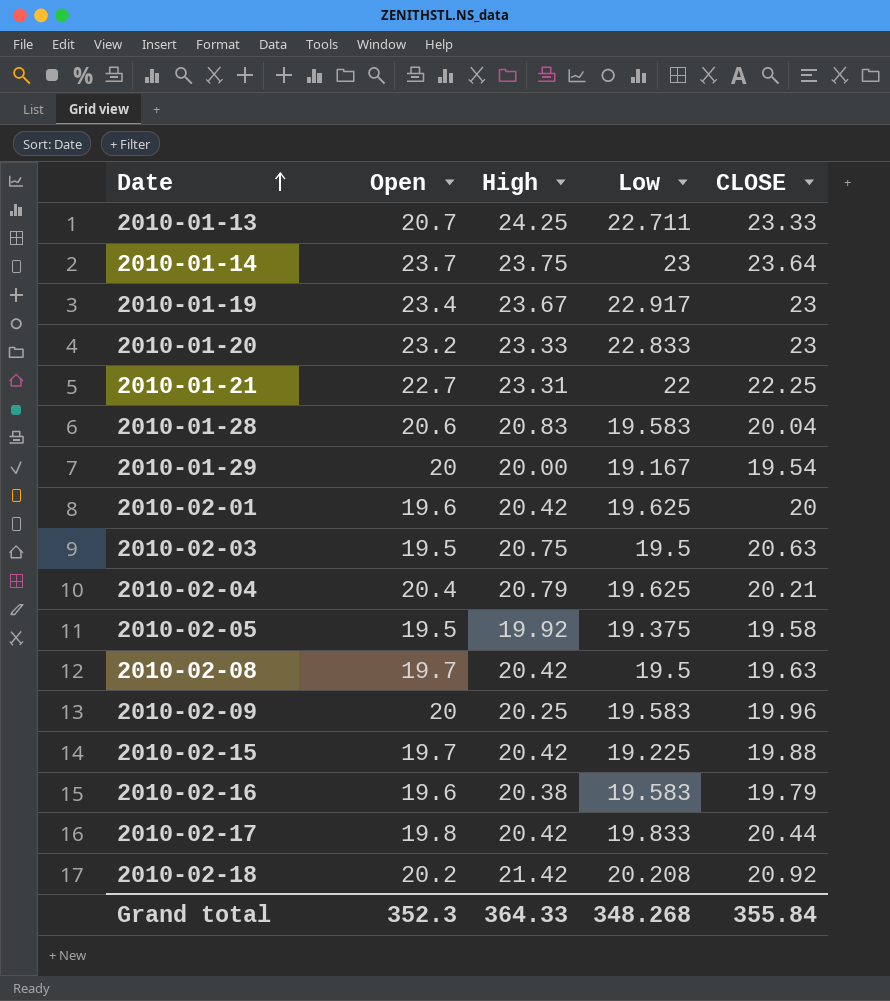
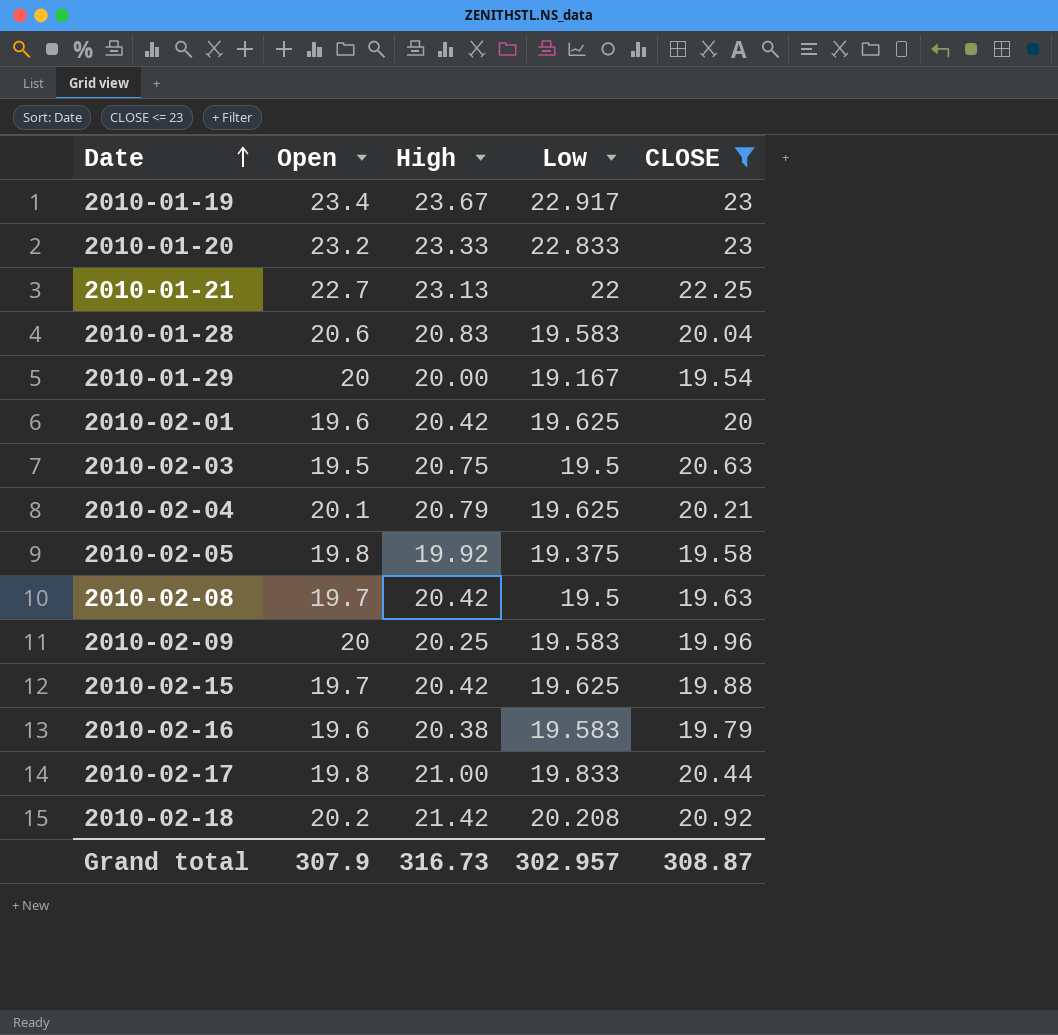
filter: none -> CLOSE <= 23
2010-01-21 | High: 23.31 -> 23.13
2010-02-04 | Open: 20.4 -> 20.1
2010-02-05 | Open: 19.5 -> 19.8
2010-02-15 | Low: 19.225 -> 19.625
2010-02-17 | High: 20.42 -> 21.00
Grand total | Open: 352.3 -> 307.9
Grand total | High: 364.33 -> 316.73
Grand total | Low: 348.268 -> 302.957
Grand total | CLOSE: 355.84 -> 308.87

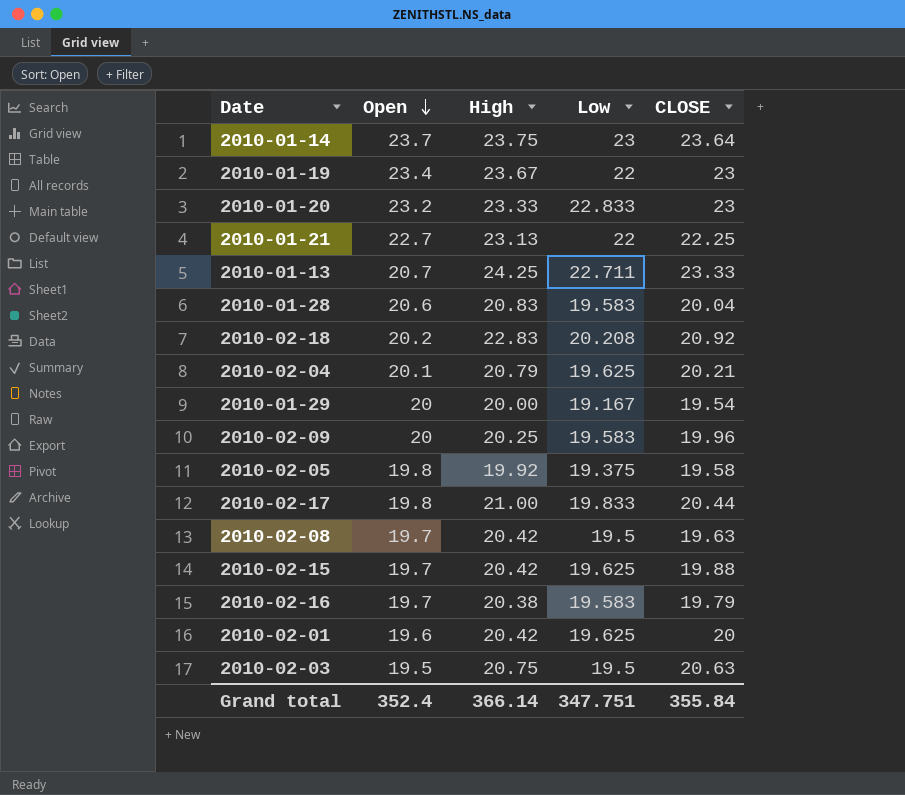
filter: CLOSE <= 23 -> none
row order: Date ascending -> Open descending
2010-01-19 | Low: 22.917 -> 22
2010-02-18 | High: 21.42 -> 22.83
2010-02-16 | Open: 19.6 -> 19.7
Grand total | Open: 307.9 -> 352.4
Grand total | High: 316.73 -> 366.14
Grand total | Low: 302.957 -> 347.751
Grand total | CLOSE: 308.87 -> 355.84

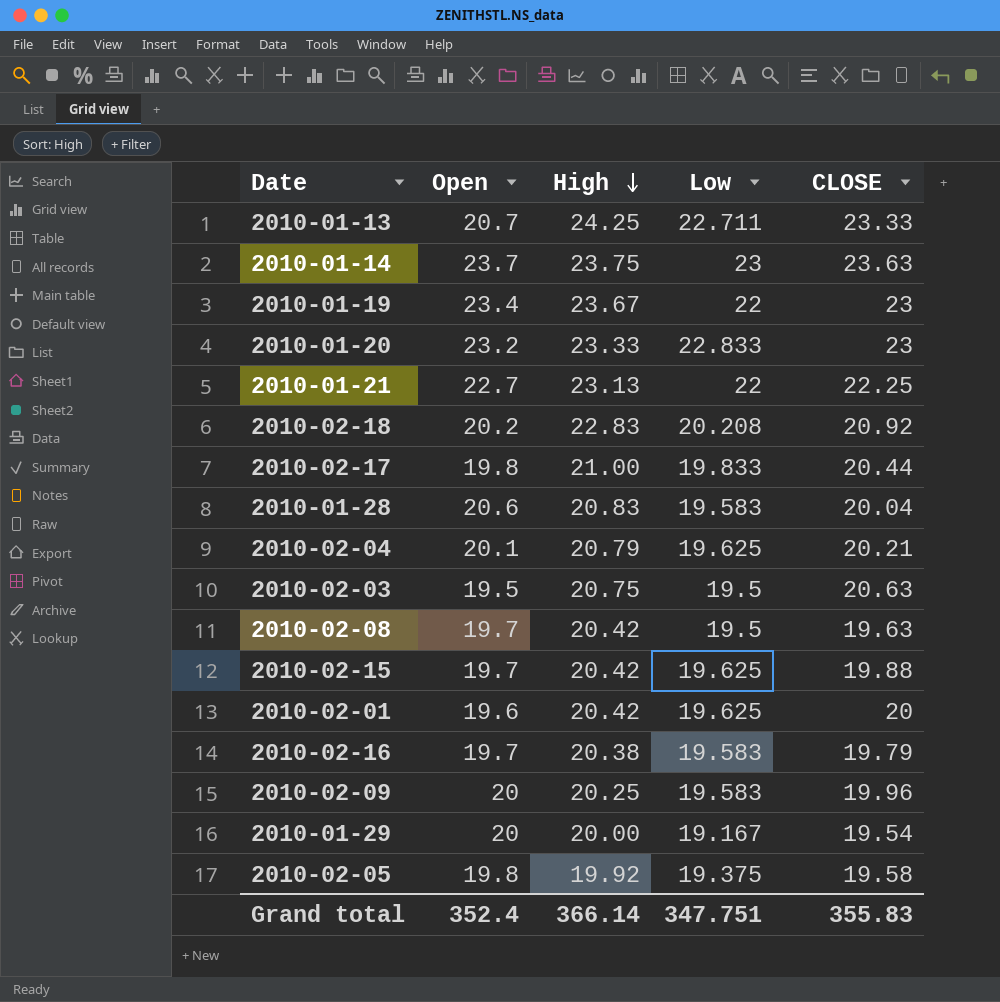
row order: Open descending -> High descending
2010-01-14 | CLOSE: 23.64 -> 23.63
Grand total | CLOSE: 355.84 -> 355.83

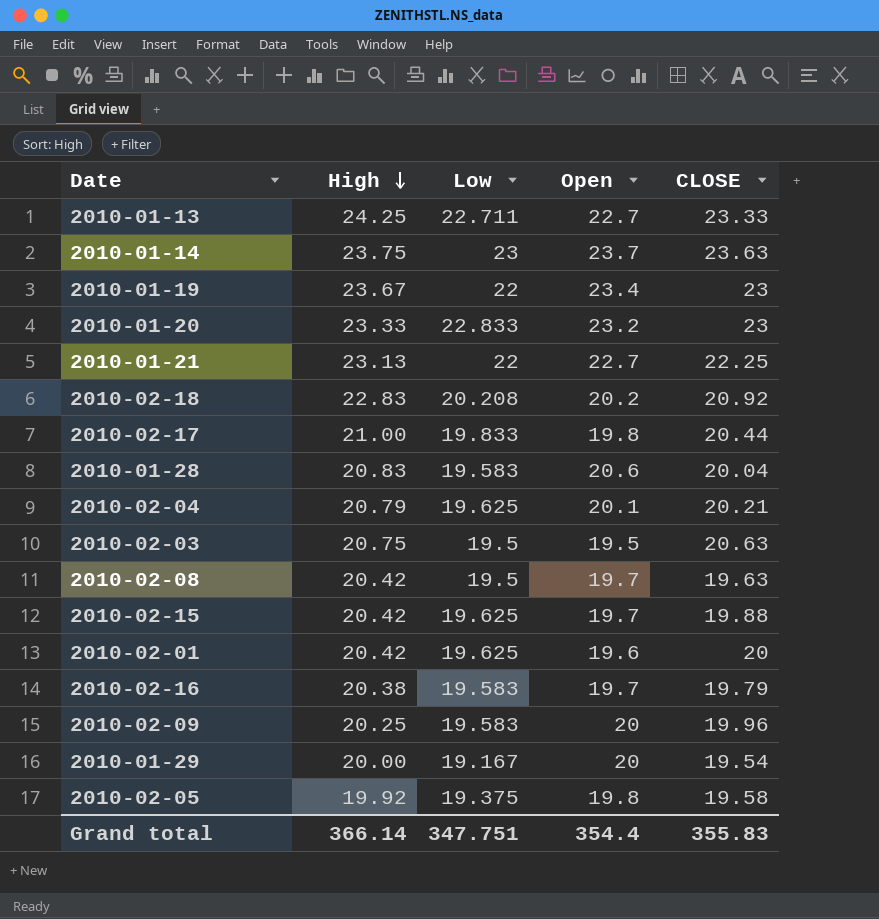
column Open | position: 2 -> 4
2010-01-13 | Open: 20.7 -> 22.7
Grand total | Open: 352.4 -> 354.4

